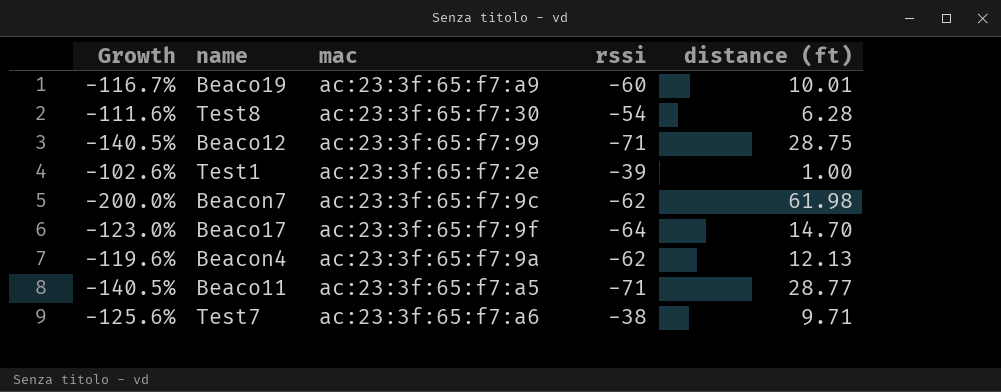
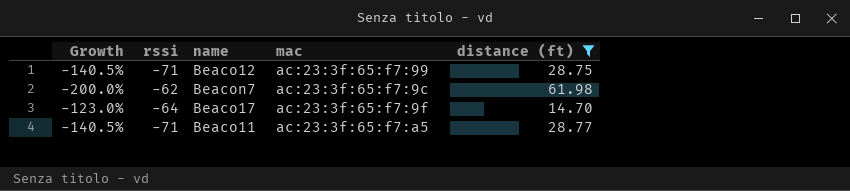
filter: none -> distance (ft) >= 14.70
column rssi | position: 4 -> 2

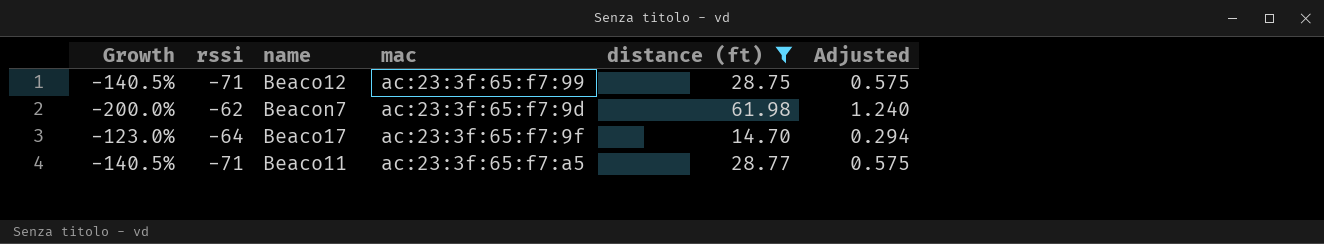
column Adjusted | formula: none -> [distance (ft)] * 0.02
Beacon7 | mac: ac:23:3f:65:f7:9c -> ac:23:3f:65:f7:9d

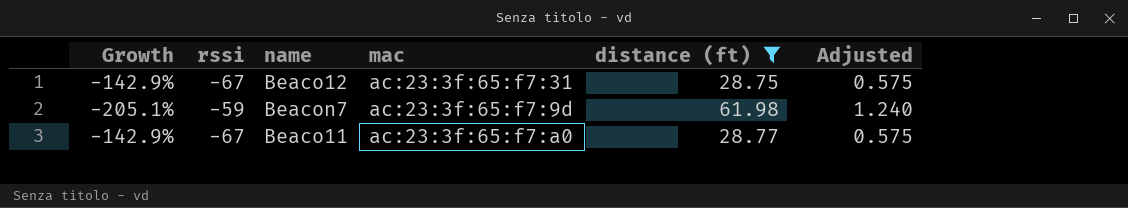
row Beaco17: -123.0% | -64 | ac:23:3f:65:f7:9f | 14.70 | 0.294 -> none
Beaco12 | Growth: -140.5% -> -142.9%
Beaco12 | rssi: -71 -> -67
Beaco12 | mac: ac:23:3f:65:f7:99 -> ac:23:3f:65:f7:31
Beacon7 | Growth: -200.0% -> -205.1%
Beacon7 | rssi: -62 -> -59
Beaco11 | Growth: -140.5% -> -142.9%
Beaco11 | rssi: -71 -> -67
Beaco11 | mac: ac:23:3f:65:f7:a5 -> ac:23:3f:65:f7:a0

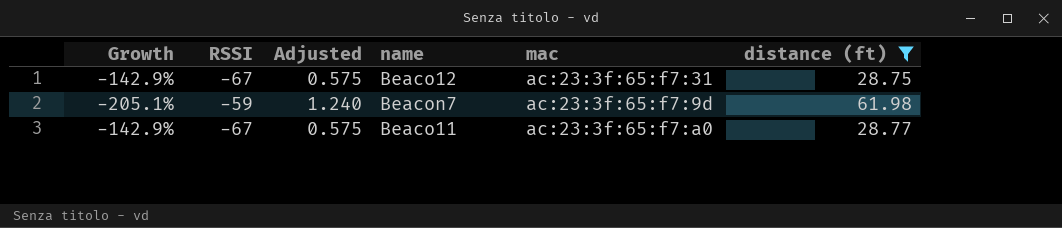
column name: rssi -> RSSI
column Adjusted | position: 6 -> 3

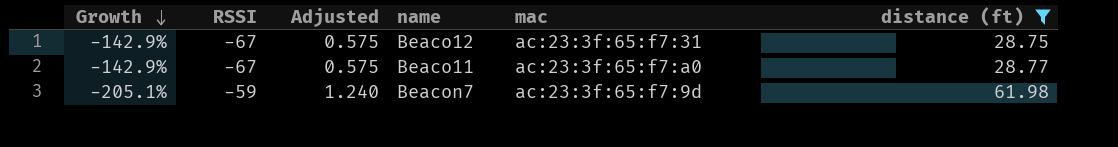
row order: none -> Growth descending

